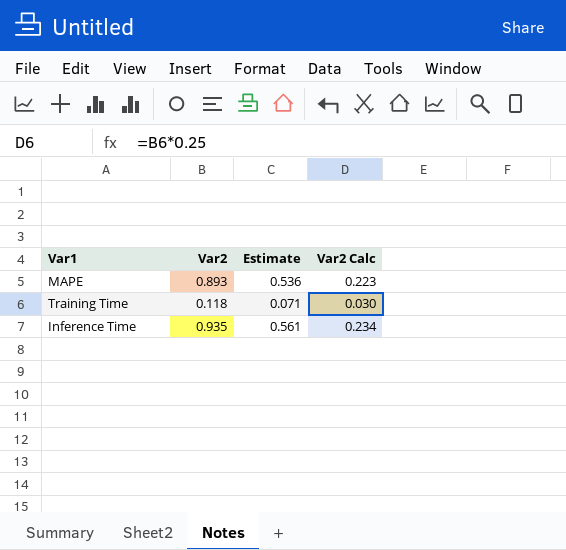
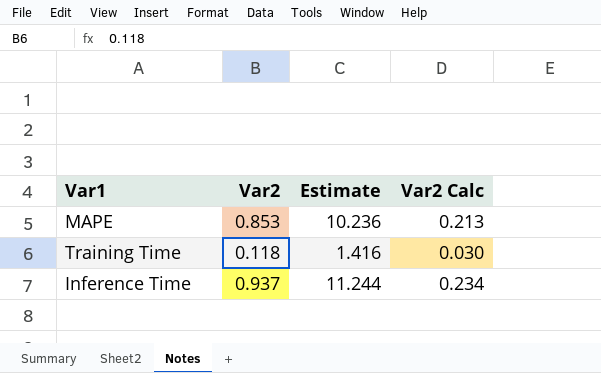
column Estimate | formula: [Var2] * 0.6 -> [Var2] * 12
MAPE | Var2: 0.893 -> 0.853
MAPE | Var2 Calc: 0.223 -> 0.213
Inference Time | Var2: 0.935 -> 0.937

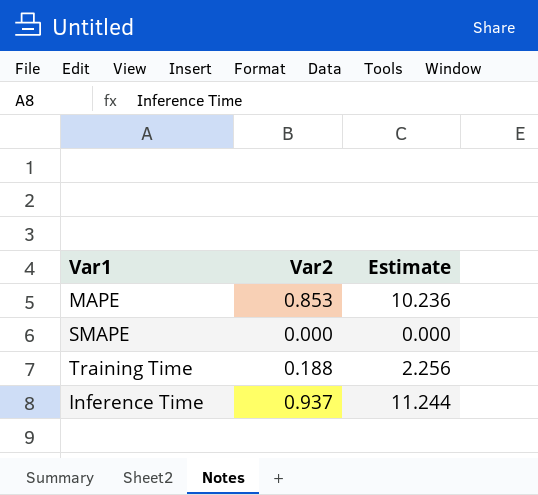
column Var2 Calc | formula: [Var2] * 0.25 -> none
row SMAPE: none -> 0.000 | 0.000
Training Time | Var2: 0.118 -> 0.188
Training Time | Estimate: 1.416 -> 2.256

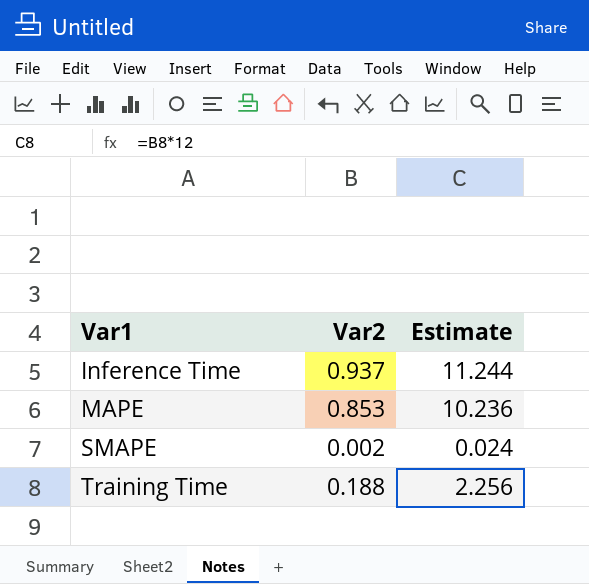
row order: none -> Var1 ascending
SMAPE | Var2: 0.000 -> 0.002
SMAPE | Estimate: 0.000 -> 0.024

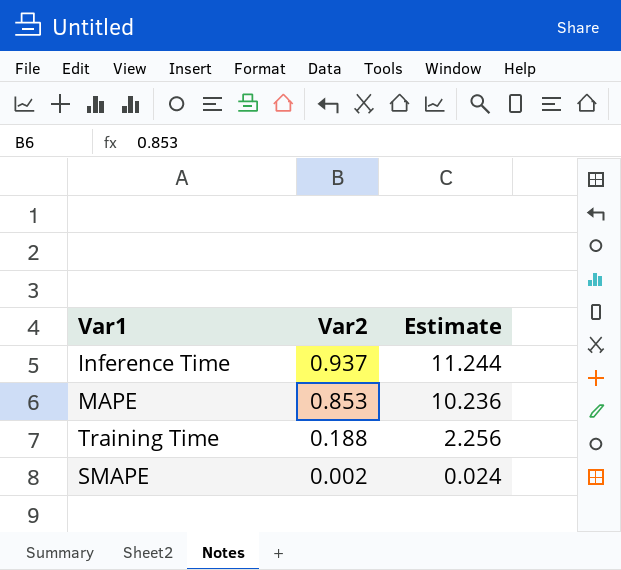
row order: Var1 ascending -> Var2 descending

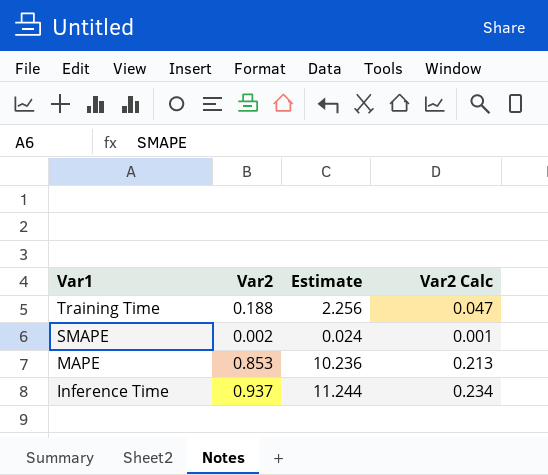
row order: Var2 descending -> Var1 descending
column Var2 Calc | formula: none -> [Var2] * 0.25

